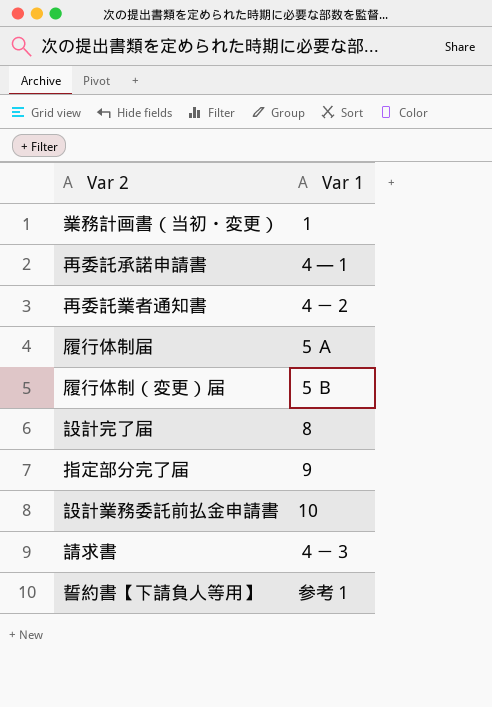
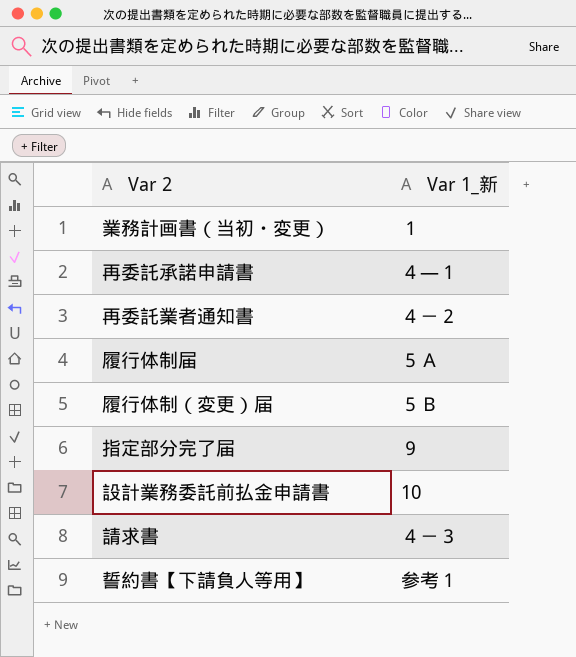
column name: Var 1 -> Var 1_新
row 設計完了届: ８ -> none

